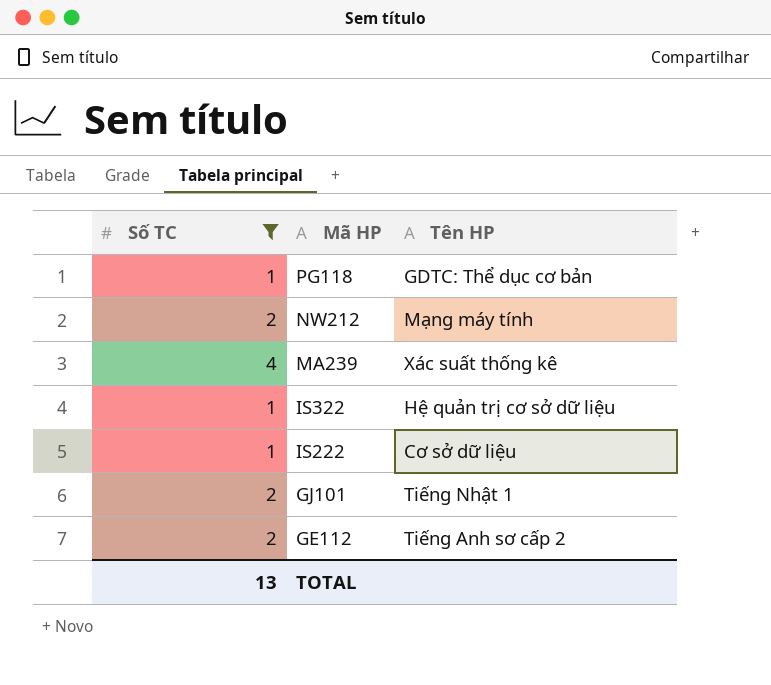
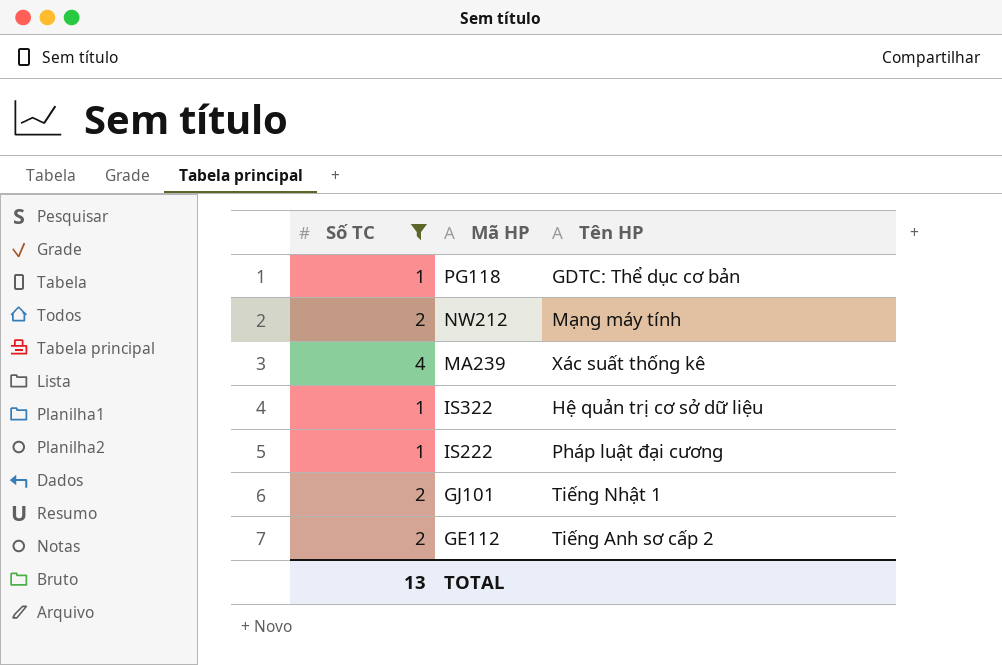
IS222 | Tên HP: Cơ sở dữ liệu -> Pháp luật đại cương

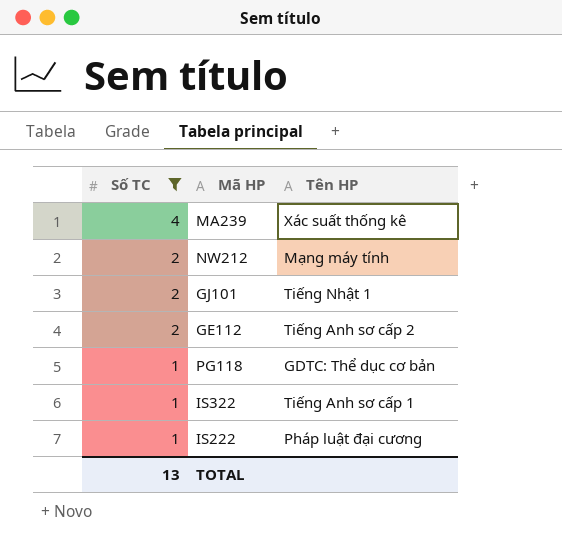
row order: Mã HP descending -> Số TC descending
IS322 | Tên HP: Hệ quản trị cơ sở dữ liệu -> Tiếng Anh sơ cấp 1

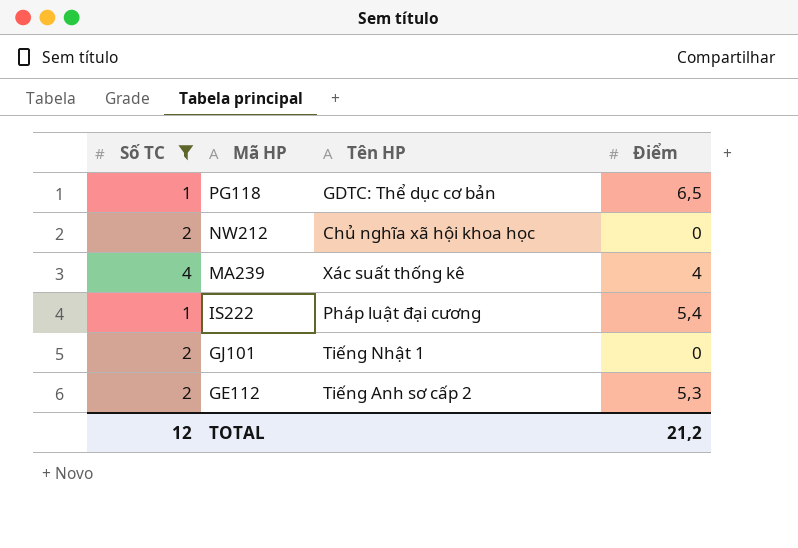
row order: Số TC descending -> Mã HP descending
column Điểm | position: none -> 4
row IS322: 1 | Tiếng Anh sơ cấp 1 -> none
NW212 | Tên HP: Mạng máy tính -> Chủ nghĩa xã hội khoa học
TOTAL | Số TC: 13 -> 12

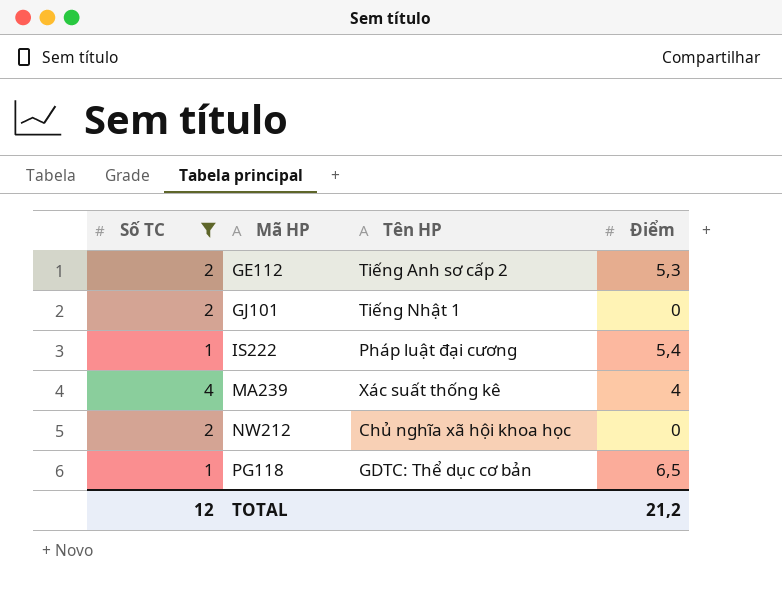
row order: Mã HP descending -> Mã HP ascending

